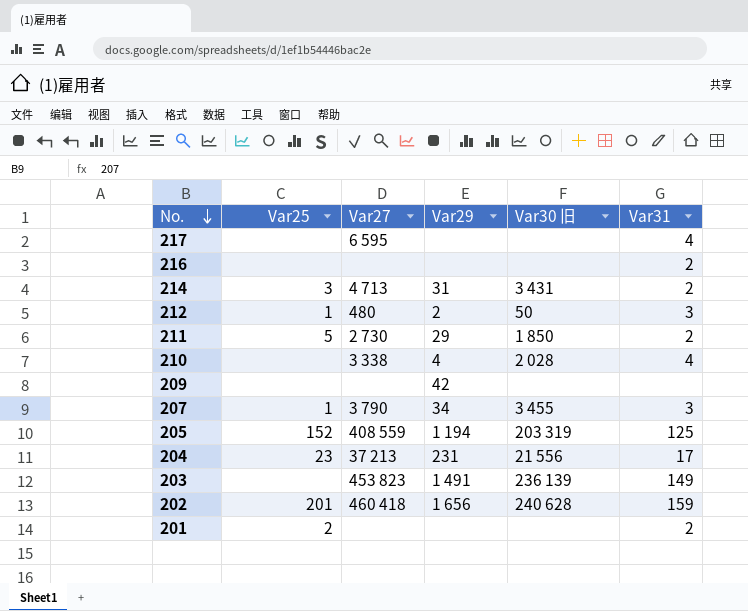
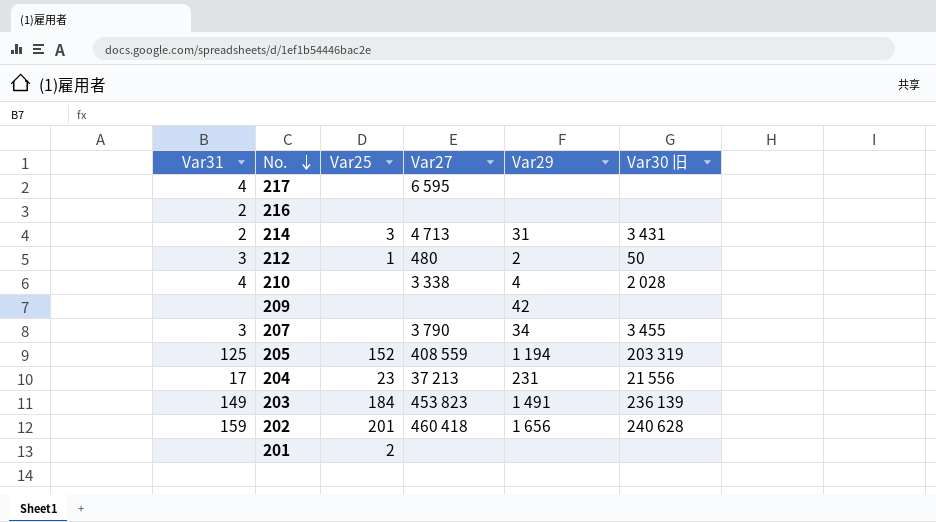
column Var31 | position: 6 -> 1
row 211: 5 | 2 730 | 29 | 1 850 | 2 -> none
207 | Var25: 1 -> none
203 | Var25: none -> 184
201 | Var31: 2 -> none

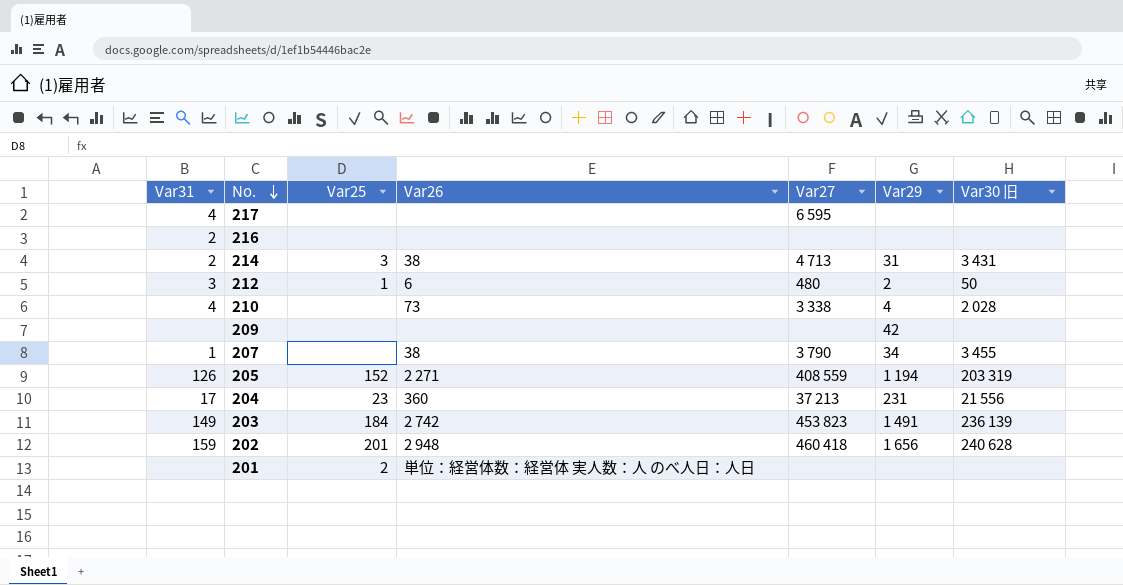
column Var26 | position: none -> 4
207 | Var31: 3 -> 1
205 | Var31: 125 -> 126

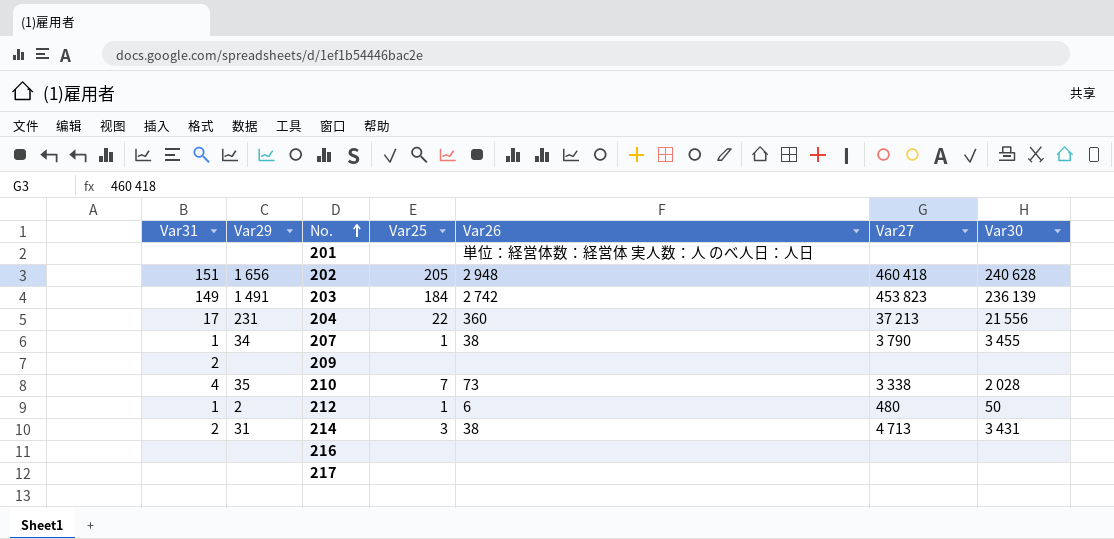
row order: No. descending -> No. ascending
column Var29 | position: 6 -> 2
column name: Var30 旧 -> Var30
row 205: 126 | 152 | 2 271 | 408 559 | 1 194 | 203 319 -> none
201 | Var25: 2 -> none
202 | Var31: 159 -> 151
202 | Var25: 201 -> 205
204 | Var25: 23 -> 22
207 | Var25: none -> 1
209 | Var31: none -> 2
209 | Var29: 42 -> none
210 | Var29: 4 -> 35
210 | Var25: none -> 7
212 | Var31: 3 -> 1
216 | Var31: 2 -> none
217 | Var31: 4 -> none
217 | Var27: 6 595 -> none

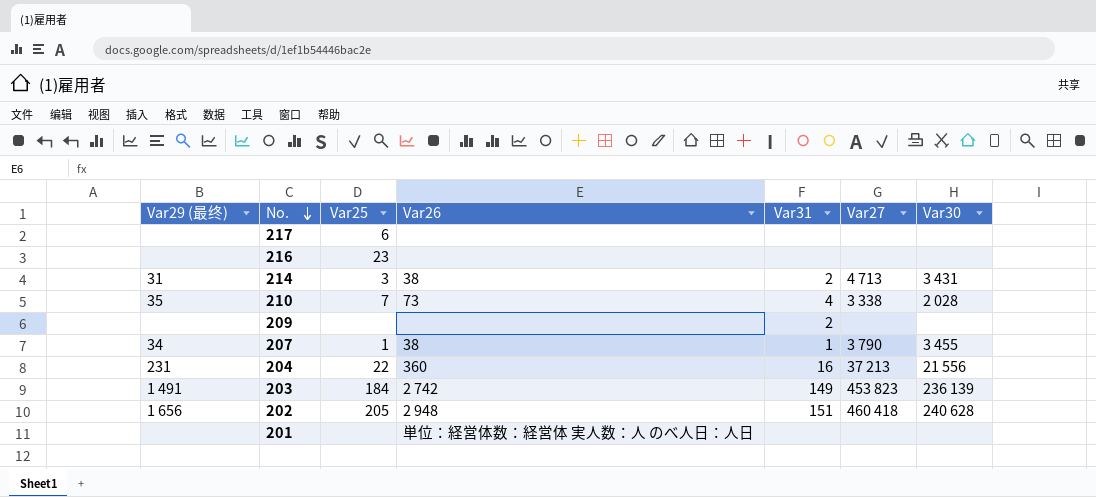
row order: No. ascending -> No. descending
column name: Var29 -> Var29 (最终)
column Var31 | position: 1 -> 5
row 212: 1 | 2 | 1 | 6 | 480 | 50 -> none
217 | Var25: none -> 6
216 | Var25: none -> 23
204 | Var31: 17 -> 16

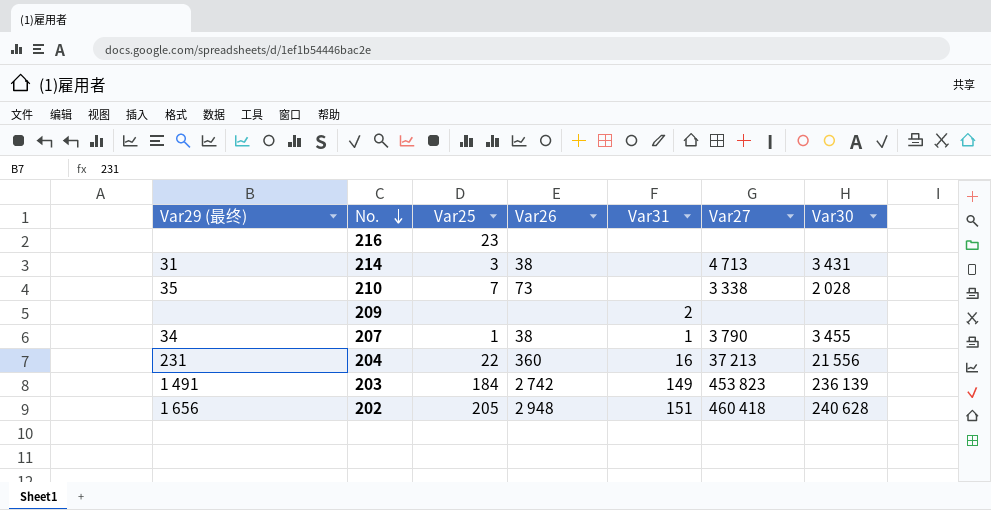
row 217: none | 6 | none | none | none | none -> none
row 201: none | none | 単位：経営体数：経営体 実人数：人 のべ人日：人日 | none | none | none -> none
214 | Var31: 2 -> none
210 | Var31: 4 -> none

